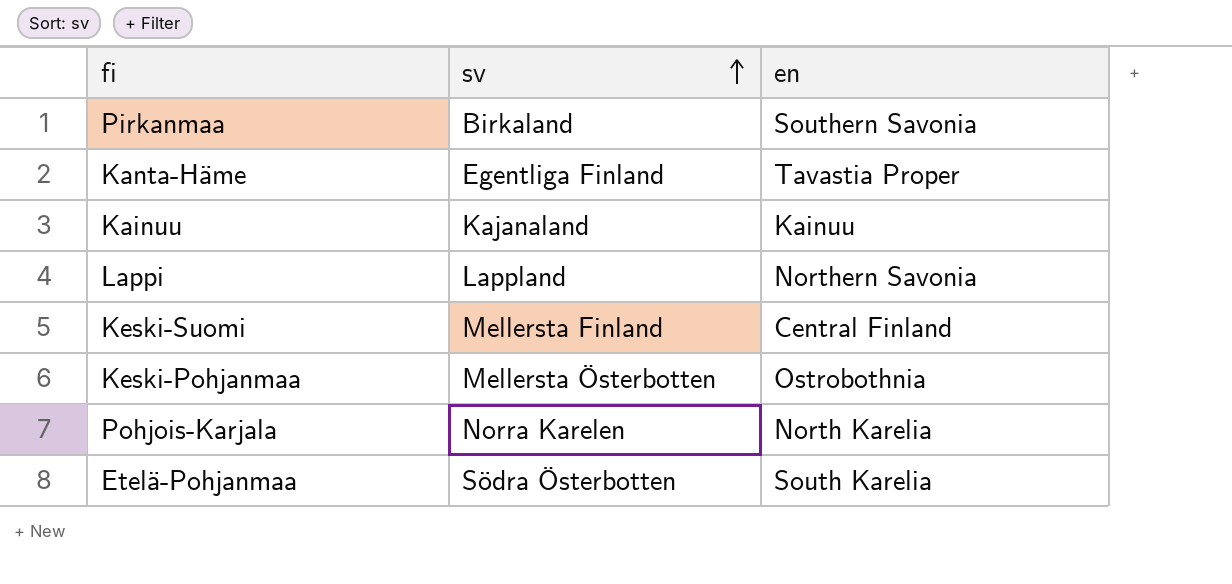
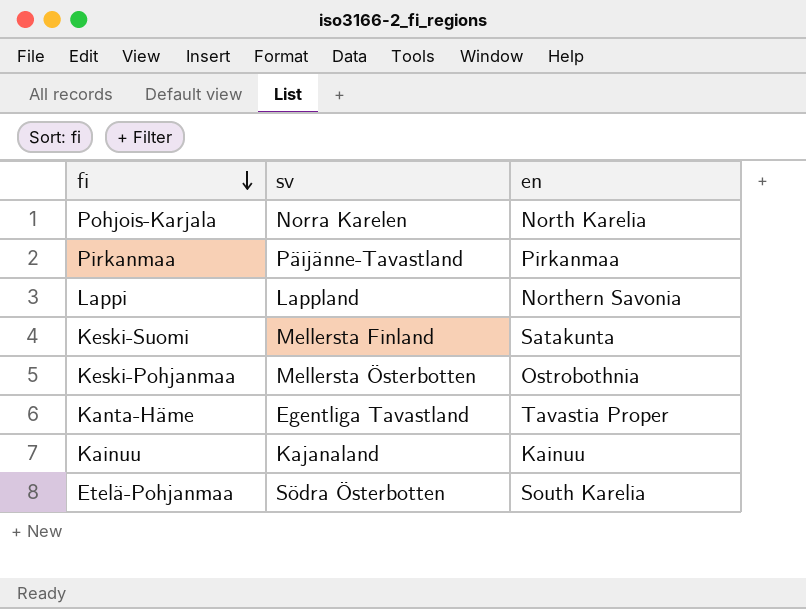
row order: sv ascending -> fi descending
Pirkanmaa | sv: Birkaland -> Päijänne-Tavastland
Pirkanmaa | en: Southern Savonia -> Pirkanmaa
Keski-Suomi | en: Central Finland -> Satakunta
Kanta-Häme | sv: Egentliga Finland -> Egentliga Tavastland

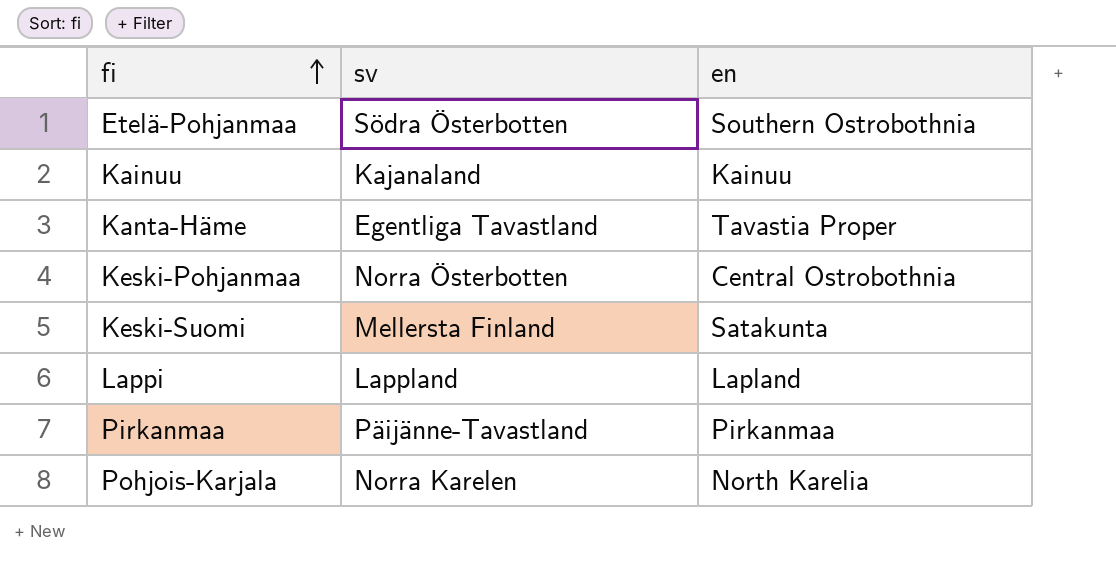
row order: fi descending -> fi ascending
Etelä-Pohjanmaa | en: South Karelia -> Southern Ostrobothnia
Keski-Pohjanmaa | sv: Mellersta Österbotten -> Norra Österbotten
Keski-Pohjanmaa | en: Ostrobothnia -> Central Ostrobothnia
Lappi | en: Northern Savonia -> Lapland

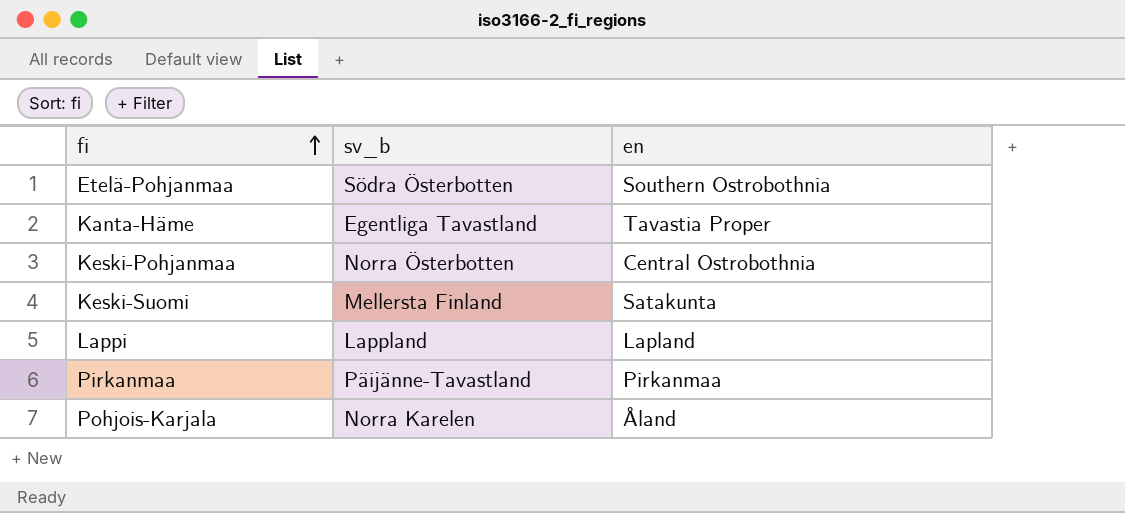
column name: sv -> sv_b
row Kainuu: Kajanaland | Kainuu -> none
Pohjois-Karjala | en: North Karelia -> Åland

